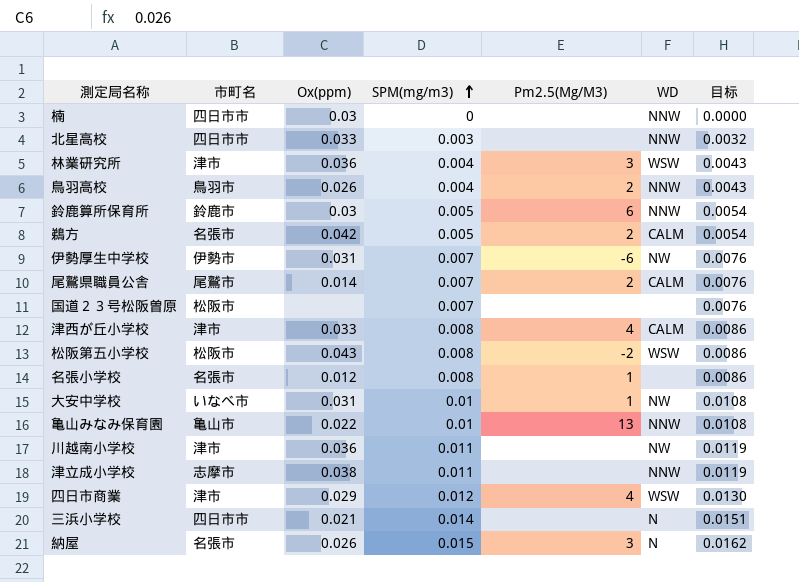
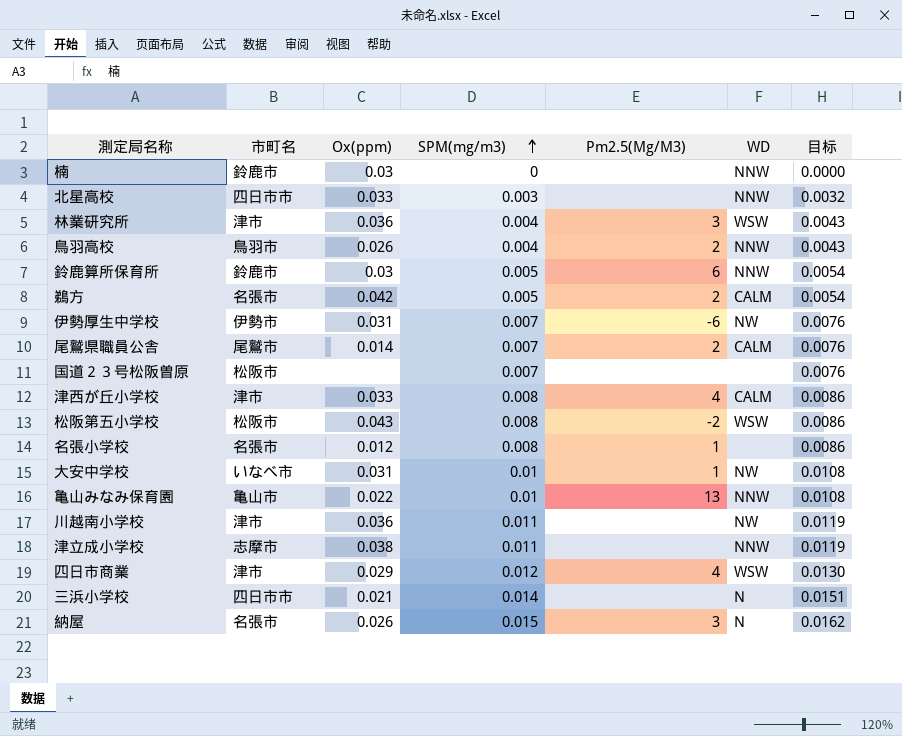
楠 | 市町名: 四日市市 -> 鈴鹿市

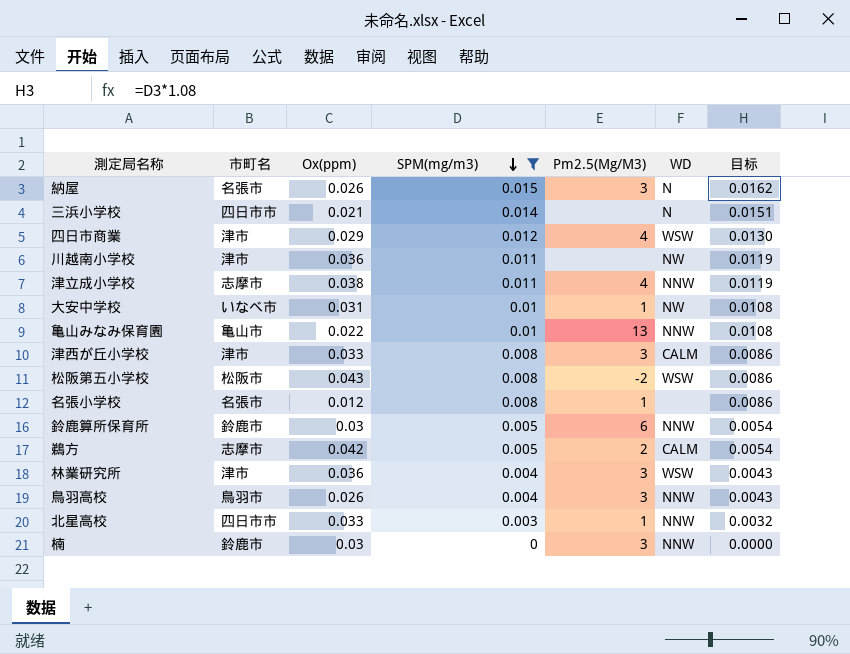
filter: none -> SPM(mg/m3) != 0.007
row order: SPM(mg/m3) ascending -> SPM(mg/m3) descending
津立成小学校 | Pm2.5(Μg/M3): none -> 4
津西が丘小学校 | Pm2.5(Μg/M3): 4 -> 3
鵜方 | 市町名: 名張市 -> 志摩市
鳥羽高校 | Pm2.5(Μg/M3): 2 -> 3
北星高校 | Pm2.5(Μg/M3): none -> 1
楠 | Pm2.5(Μg/M3): none -> 3

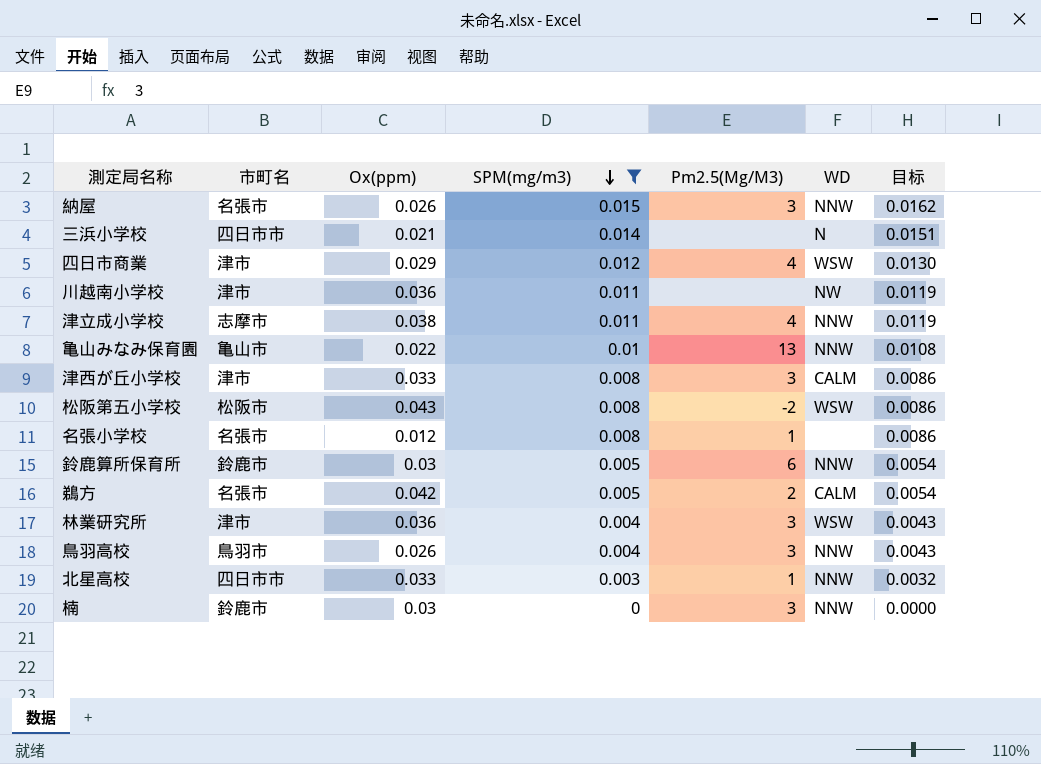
row 大安中学校: いなべ市 | 0.031 | 0.01 | 1 | NW | 0.0108 -> none
納屋 | WD: N -> NNW
鵜方 | 市町名: 志摩市 -> 名張市

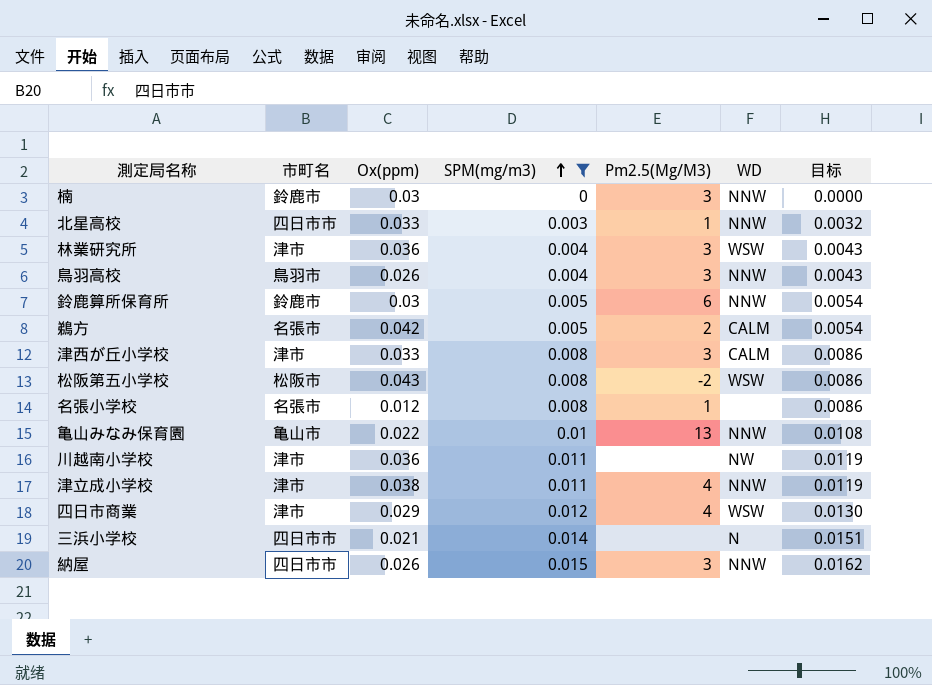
row order: SPM(mg/m3) descending -> SPM(mg/m3) ascending
津立成小学校 | 市町名: 志摩市 -> 津市
納屋 | 市町名: 名張市 -> 四日市市

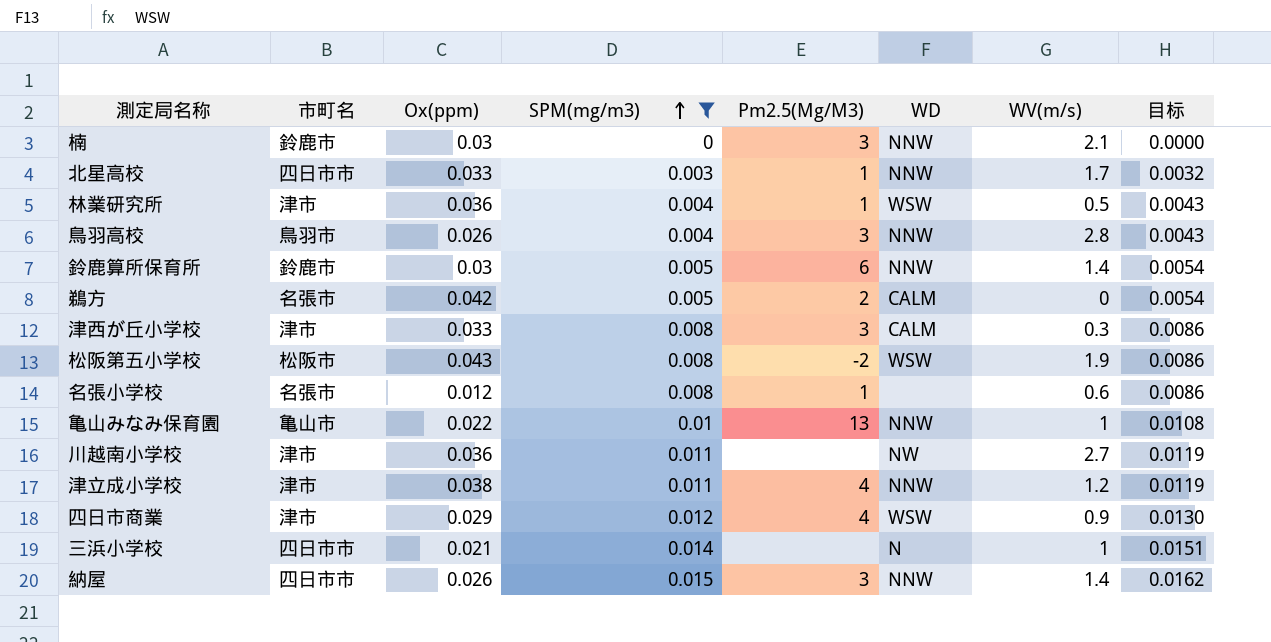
column WV(m/s) | position: none -> 7
林業研究所 | Pm2.5(Μg/M3): 3 -> 1

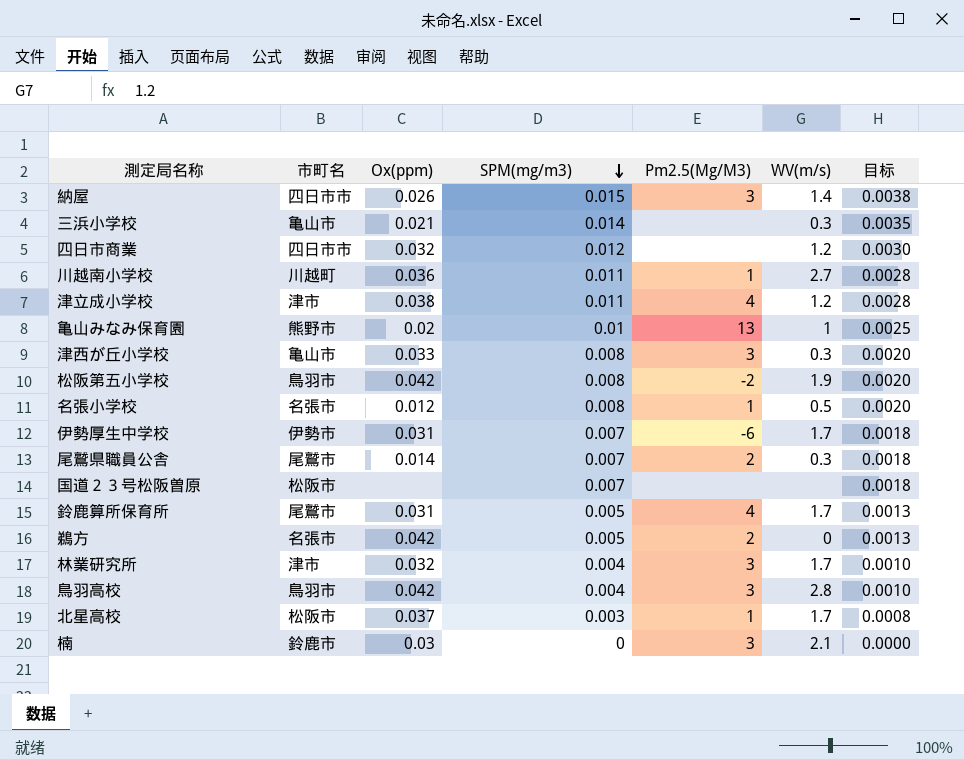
filter: SPM(mg/m3) != 0.007 -> none
row order: SPM(mg/m3) ascending -> SPM(mg/m3) descending
column WD | position: 6 -> none
column 目标 | formula: [SPM(mg/m3)] * 1.08 -> [SPM(mg/m3)] * 0.25
三浜小学校 | 市町名: 四日市市 -> 亀山市
三浜小学校 | WV(m/s): 1 -> 0.3
四日市商業 | 市町名: 津市 -> 四日市市
四日市商業 | Ox(ppm): 0.029 -> 0.032
四日市商業 | Pm2.5(Μg/M3): 4 -> none
四日市商業 | WV(m/s): 0.9 -> 1.2
川越南小学校 | 市町名: 津市 -> 川越町
川越南小学校 | Pm2.5(Μg/M3): none -> 1
亀山みなみ保育園 | 市町名: 亀山市 -> 熊野市
亀山みなみ保育園 | Ox(ppm): 0.022 -> 0.02
津西が丘小学校 | 市町名: 津市 -> 亀山市
松阪第五小学校 | 市町名: 松阪市 -> 鳥羽市
松阪第五小学校 | Ox(ppm): 0.043 -> 0.042
名張小学校 | WV(m/s): 0.6 -> 0.5
鈴鹿算所保育所 | 市町名: 鈴鹿市 -> 尾鷲市
鈴鹿算所保育所 | Ox(ppm): 0.03 -> 0.031
鈴鹿算所保育所 | Pm2.5(Μg/M3): 6 -> 4
鈴鹿算所保育所 | WV(m/s): 1.4 -> 1.7
林業研究所 | Ox(ppm): 0.036 -> 0.032
林業研究所 | Pm2.5(Μg/M3): 1 -> 3
林業研究所 | WV(m/s): 0.5 -> 1.7
鳥羽高校 | Ox(ppm): 0.026 -> 0.042
北星高校 | 市町名: 四日市市 -> 松阪市
北星高校 | Ox(ppm): 0.033 -> 0.037

